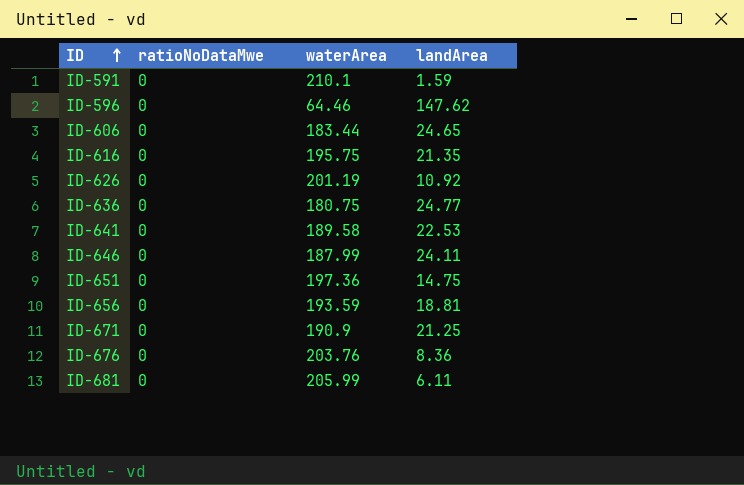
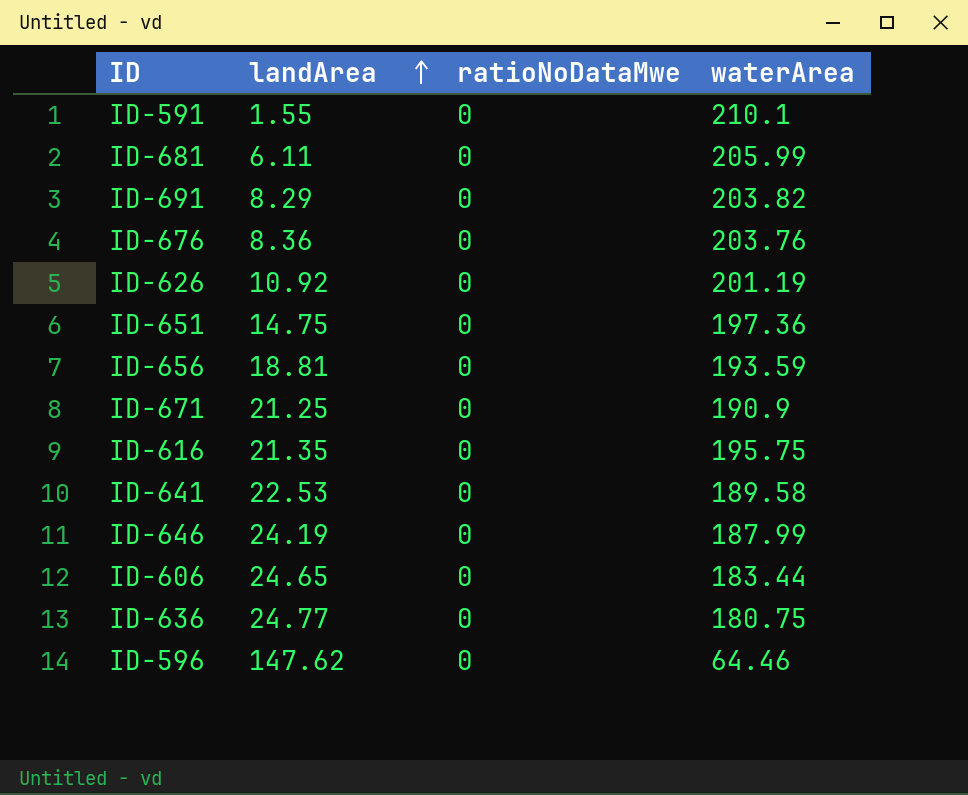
row order: ID ascending -> landArea ascending
column landArea | position: 4 -> 2
ID-591 | landArea: 1.59 -> 1.55
row ID-691: none -> 8.29 | 0 | 203.82
ID-646 | landArea: 24.11 -> 24.19

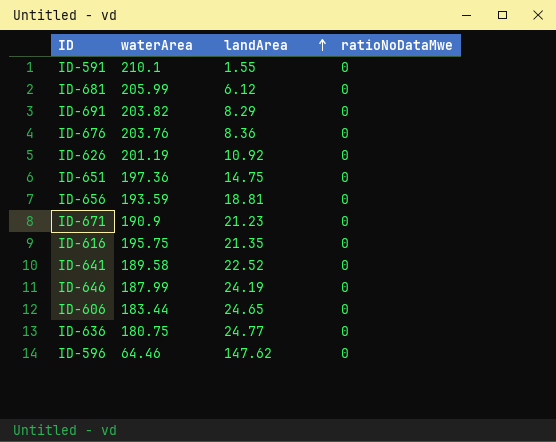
column waterArea | position: 4 -> 2
ID-681 | landArea: 6.11 -> 6.12
ID-671 | landArea: 21.25 -> 21.23
ID-641 | landArea: 22.53 -> 22.52

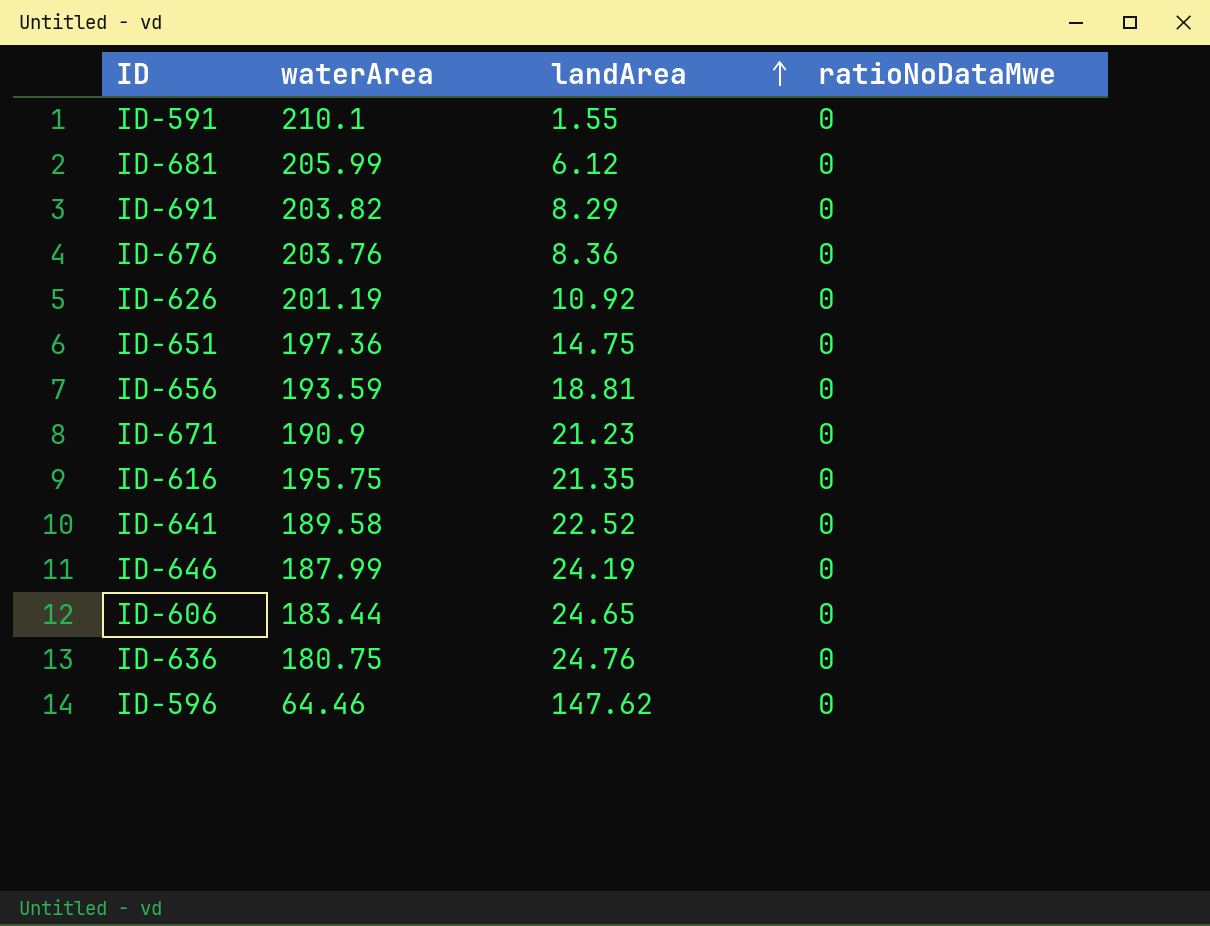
ID-636 | landArea: 24.77 -> 24.76

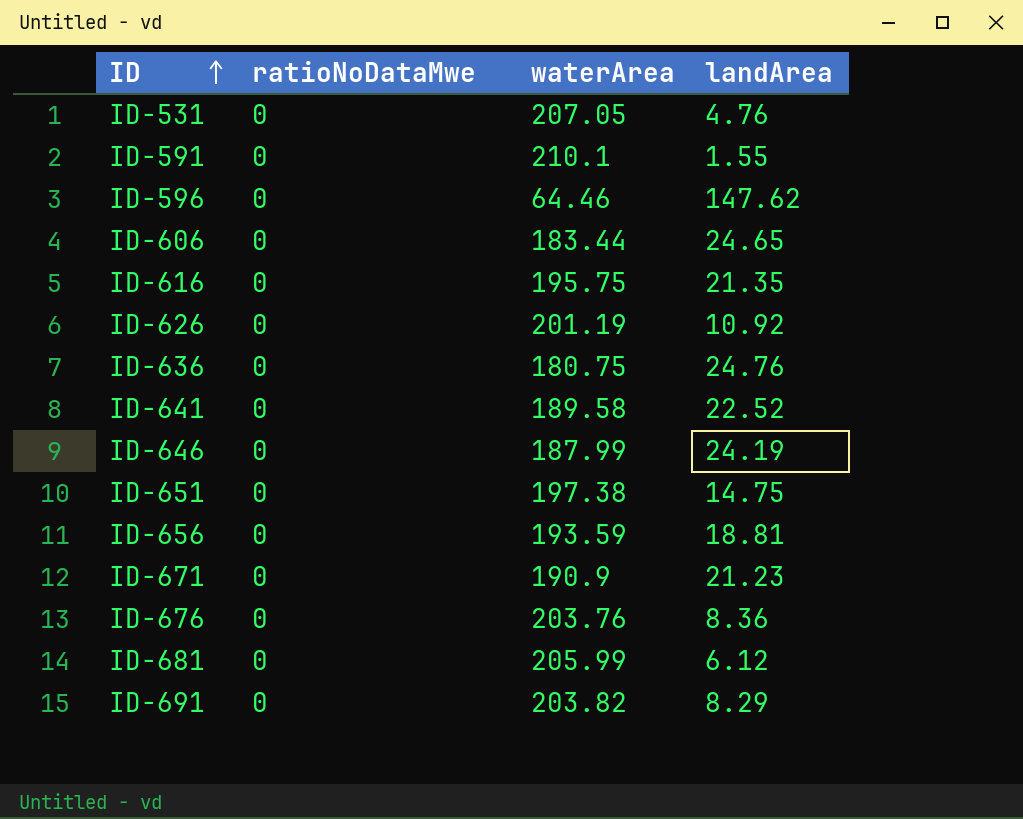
row order: landArea ascending -> ID ascending
column ratioNoDataMwe | position: 4 -> 2
row ID-531: none -> 0 | 207.05 | 4.76
ID-651 | waterArea: 197.36 -> 197.38

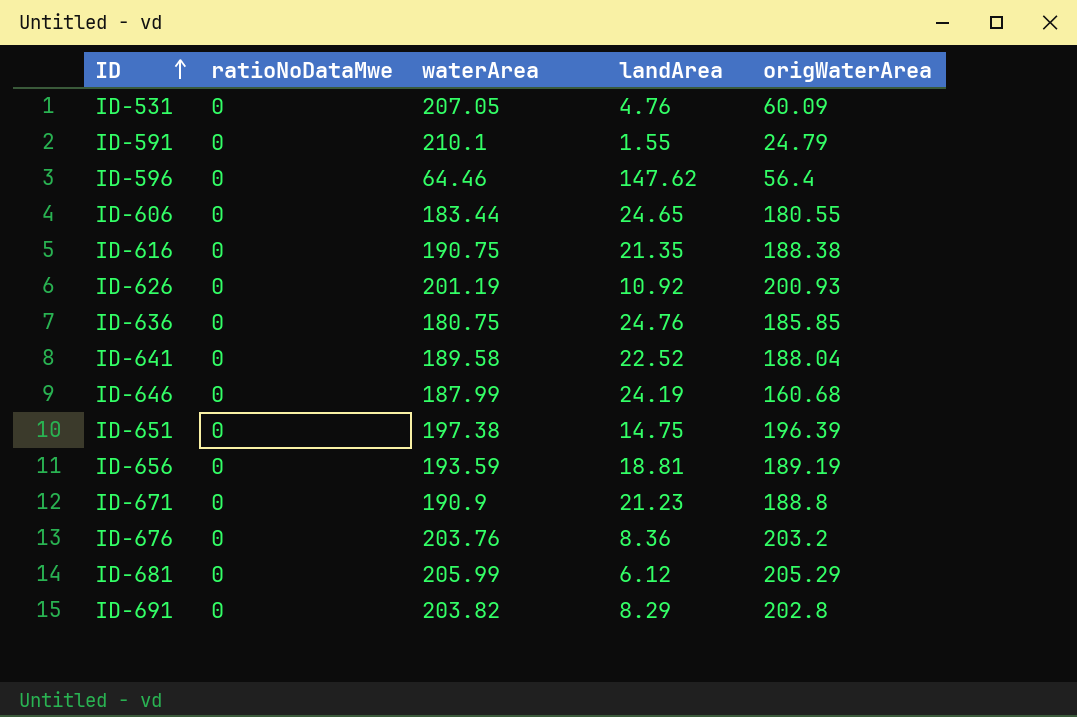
column origWaterArea | position: none -> 5
ID-616 | waterArea: 195.75 -> 190.75

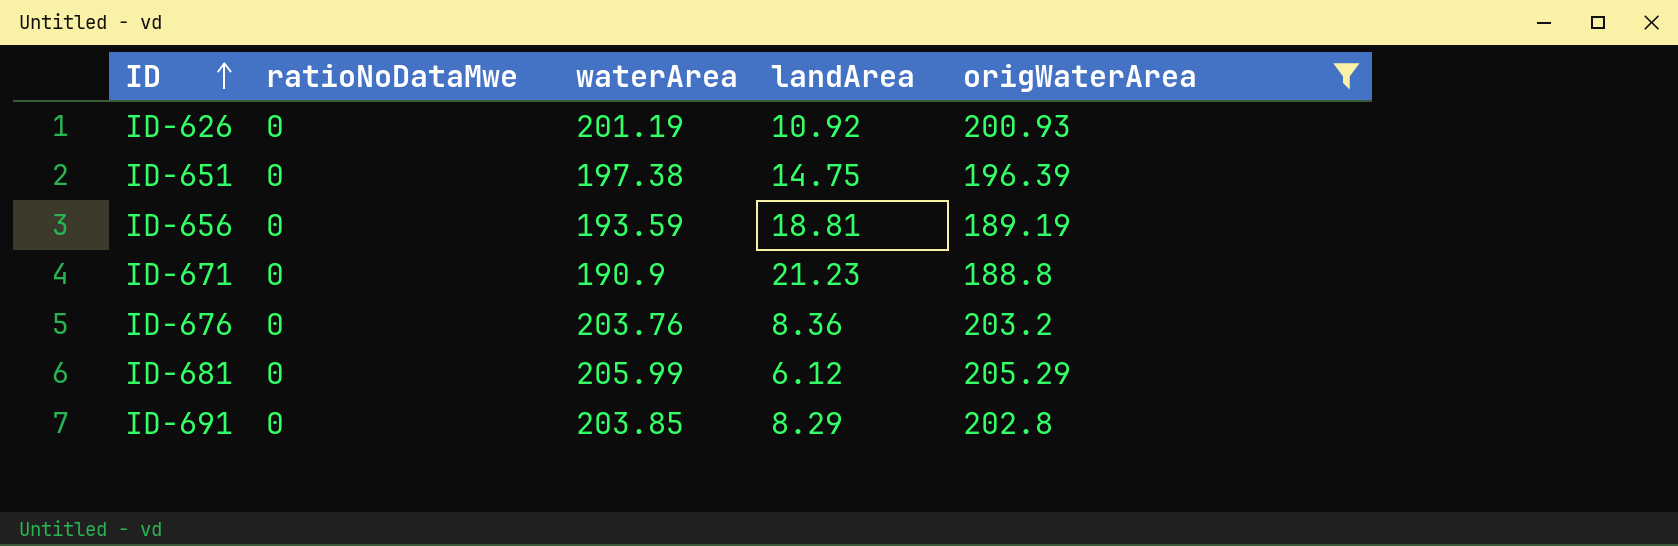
filter: none -> origWaterArea >= 188.8
ID-691 | waterArea: 203.82 -> 203.85

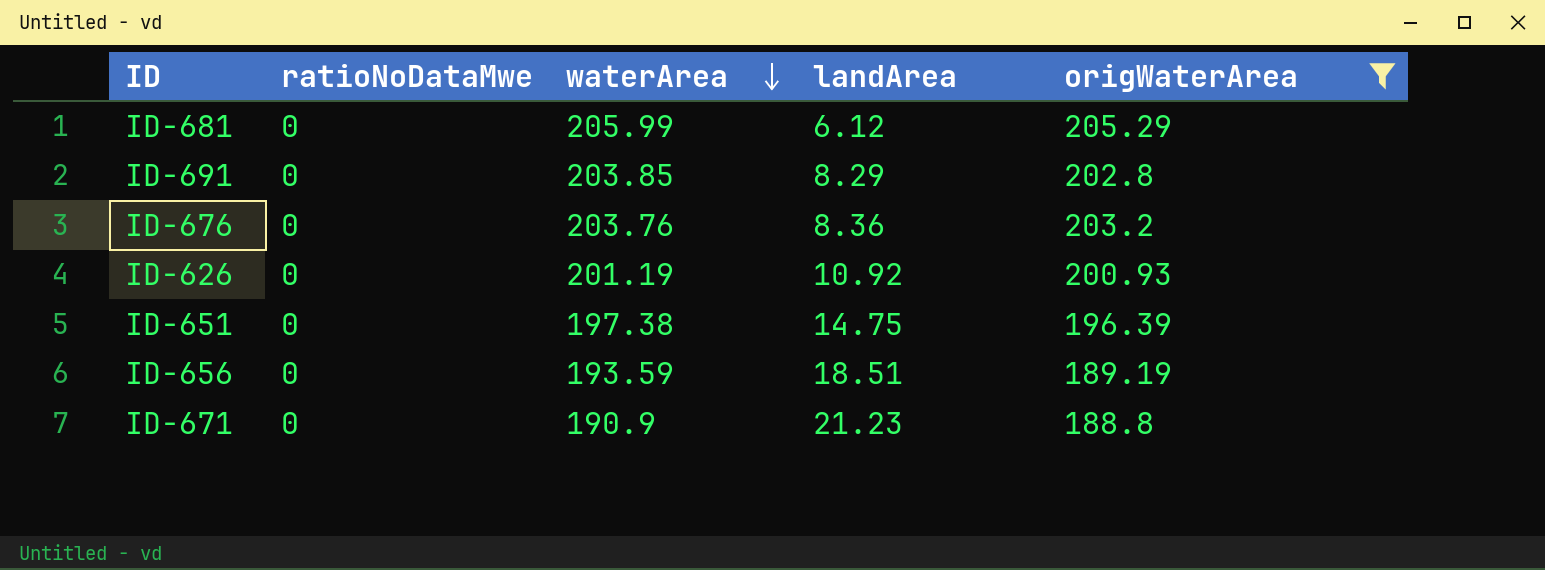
row order: ID ascending -> waterArea descending
ID-656 | landArea: 18.81 -> 18.51

